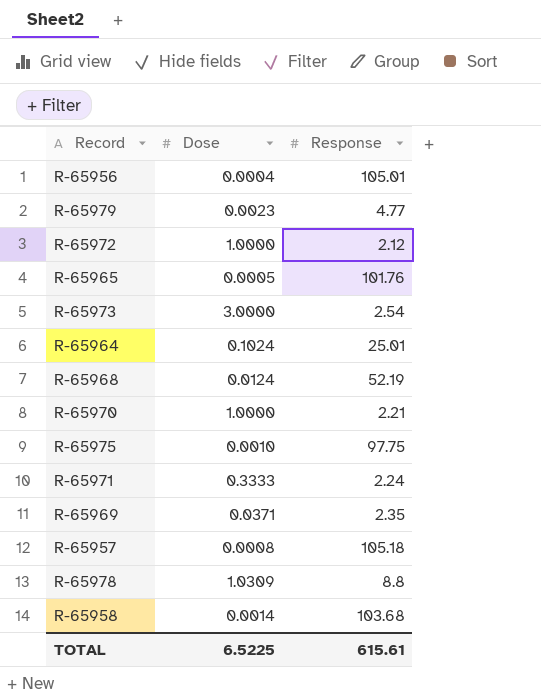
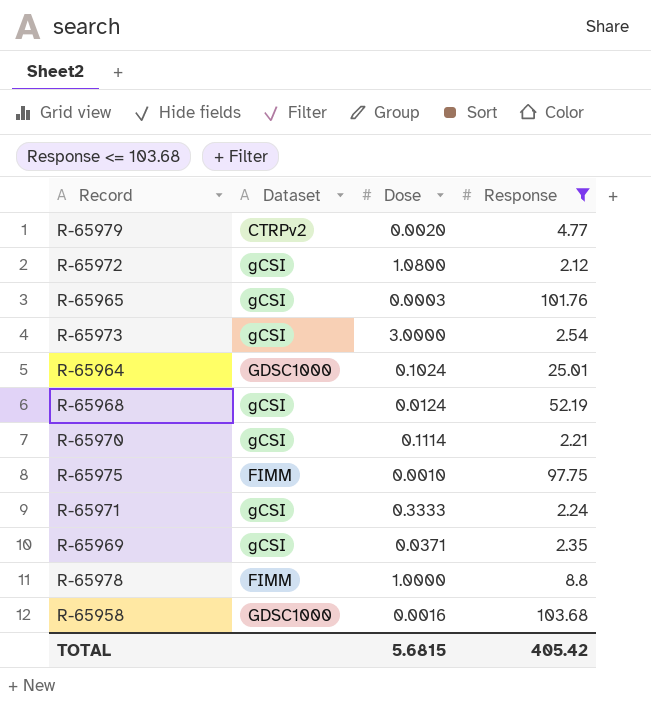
filter: none -> Response <= 103.68
column Dataset | position: none -> 2
R-65979 | Dose: 0.0023 -> 0.0020
R-65972 | Dose: 1.0000 -> 1.0800
R-65965 | Dose: 0.0005 -> 0.0003
R-65970 | Dose: 1.0000 -> 0.1114
R-65978 | Dose: 1.0309 -> 1.0000
R-65958 | Dose: 0.0014 -> 0.0016
TOTAL | Dose: 6.5225 -> 5.6815
TOTAL | Response: 615.61 -> 405.42

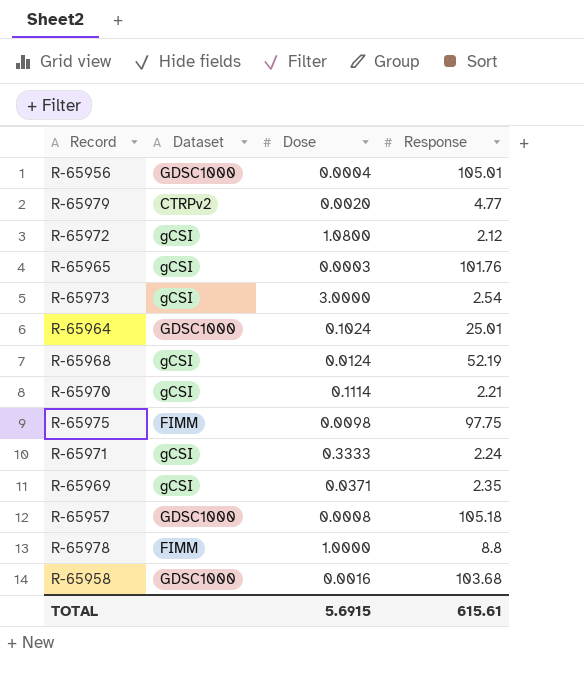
filter: Response <= 103.68 -> none
R-65975 | Dose: 0.0010 -> 0.0098
TOTAL | Dose: 5.6815 -> 5.6915
TOTAL | Response: 405.42 -> 615.61

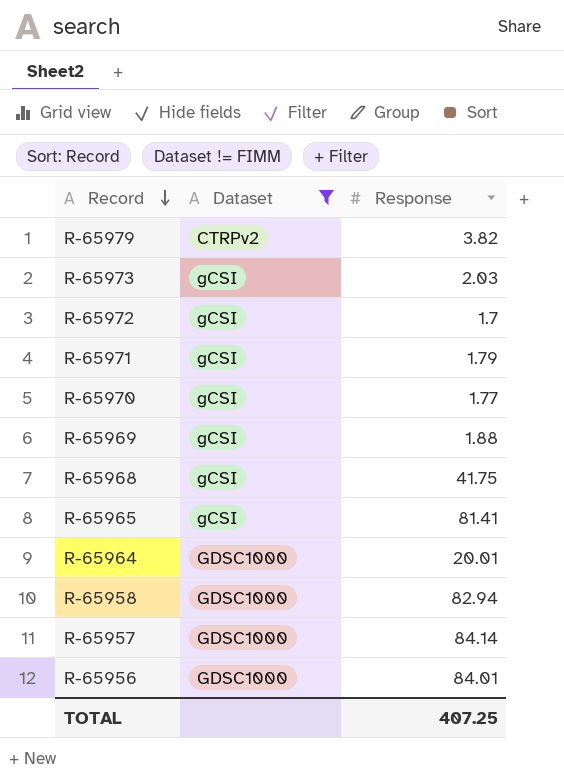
filter: none -> Dataset != FIMM
row order: none -> Record descending
column Dose | position: 3 -> none
R-65979 | Response: 4.77 -> 3.82
R-65973 | Response: 2.54 -> 2.03
R-65972 | Response: 2.12 -> 1.7
R-65971 | Response: 2.24 -> 1.79
R-65970 | Response: 2.21 -> 1.77
R-65969 | Response: 2.35 -> 1.88
R-65968 | Response: 52.19 -> 41.75
R-65965 | Response: 101.76 -> 81.41
R-65964 | Response: 25.01 -> 20.01
R-65958 | Response: 103.68 -> 82.94
R-65957 | Response: 105.18 -> 84.14
R-65956 | Response: 105.01 -> 84.01
TOTAL | Response: 615.61 -> 407.25

